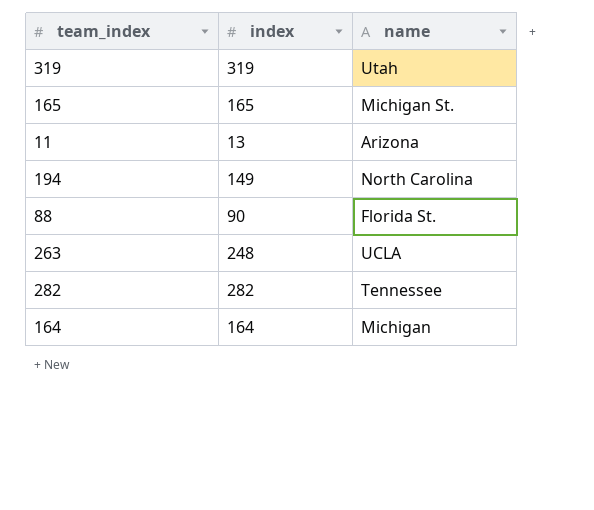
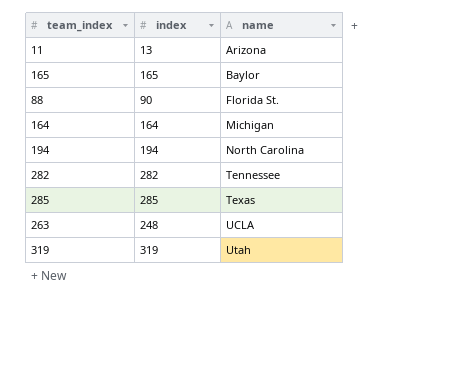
row order: none -> name ascending
165 | name: Michigan St. -> Baylor
194 | index: 149 -> 194
row 285: none -> 285 | Texas

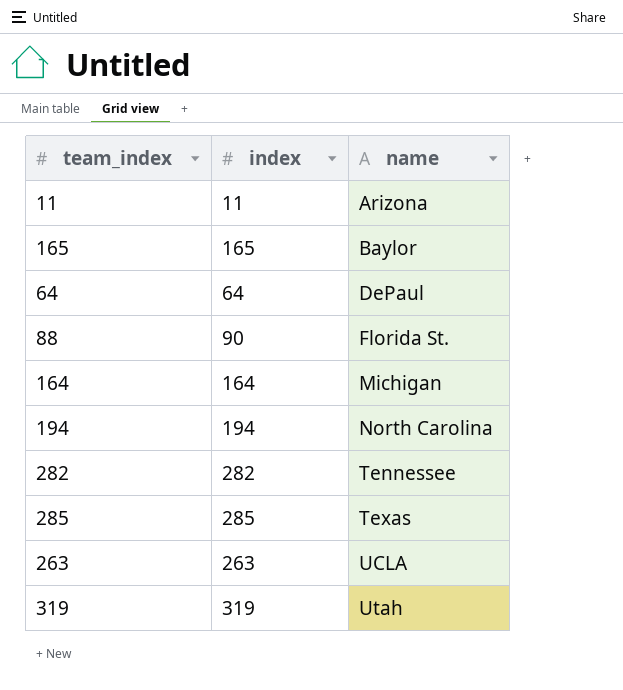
11 | index: 13 -> 11
row 64: none -> 64 | DePaul
263 | index: 248 -> 263

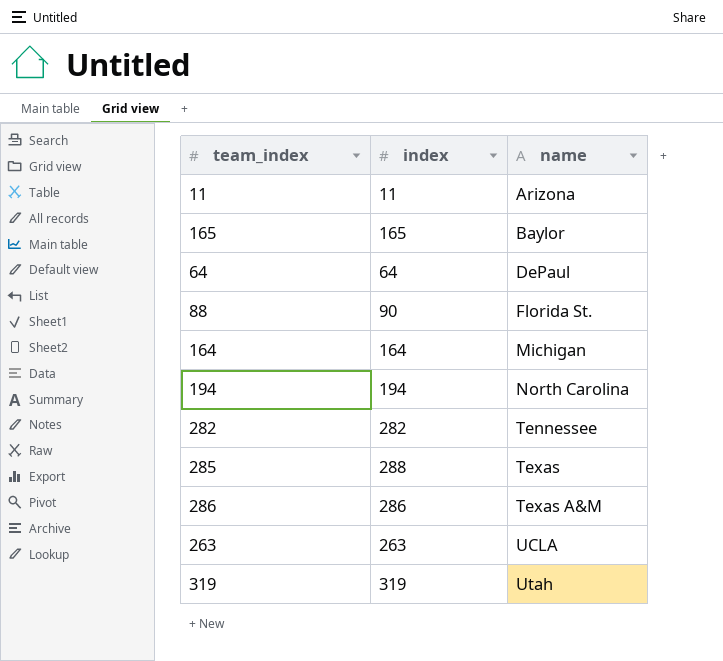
285 | index: 285 -> 288
row 286: none -> 286 | Texas A&M

